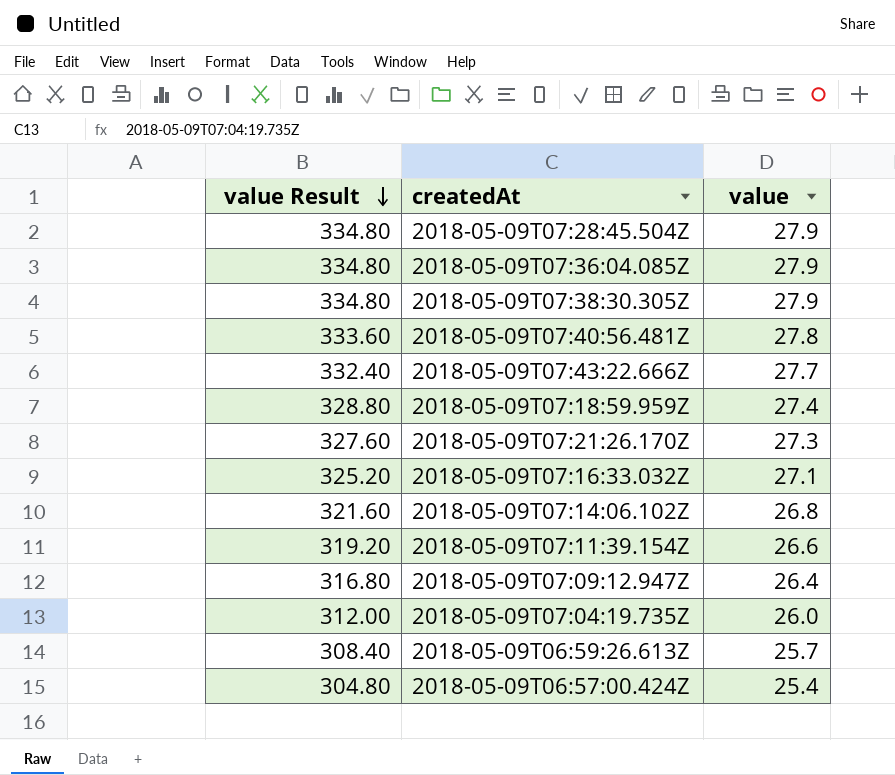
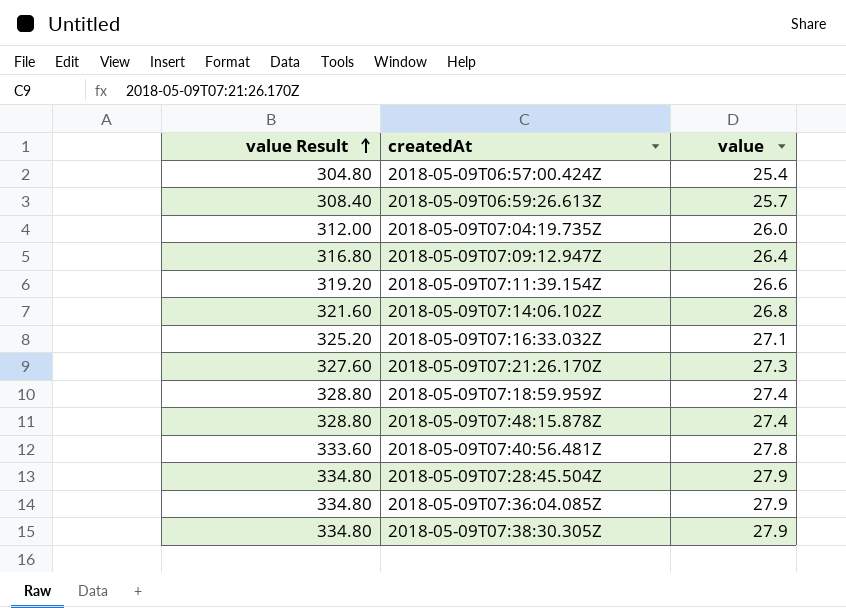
row order: value Result descending -> value Result ascending
row 2018-05-09T07:43:22.666Z: 332.40 | 27.7 -> none
row 2018-05-09T07:48:15.878Z: none -> 328.80 | 27.4

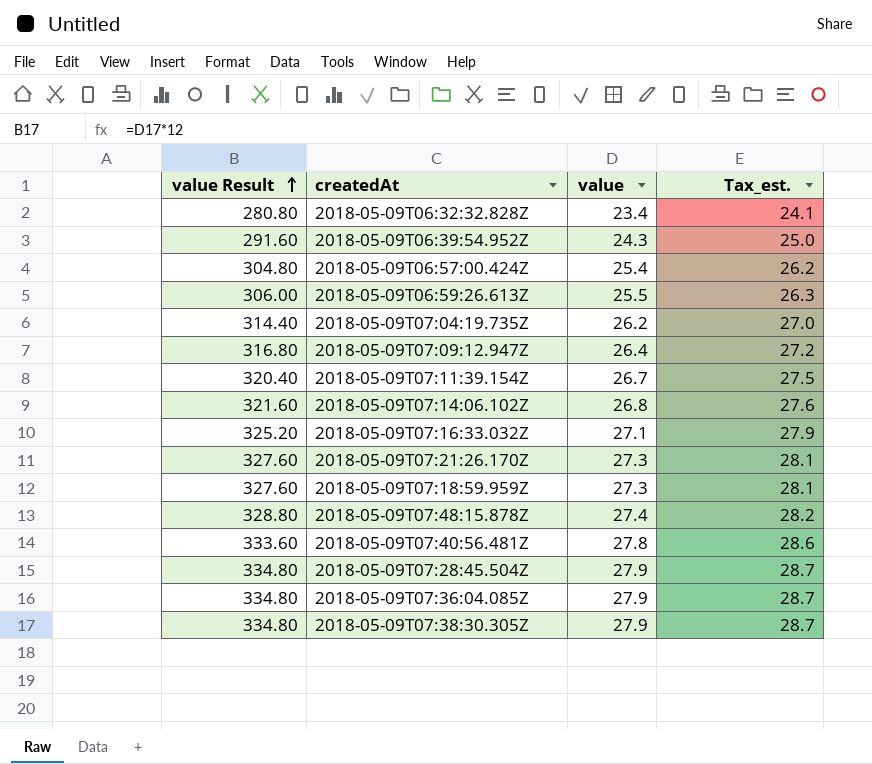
column Tax_est. | formula: none -> [value] * 1.03
row 2018-05-09T06:32:32.828Z: none -> 280.80 | 23.4 | 24.1
row 2018-05-09T06:39:54.952Z: none -> 291.60 | 24.3 | 25.0
2018-05-09T06:59:26.613Z | value Result: 308.40 -> 306.00
2018-05-09T06:59:26.613Z | value: 25.7 -> 25.5
2018-05-09T07:04:19.735Z | value Result: 312.00 -> 314.40
2018-05-09T07:04:19.735Z | value: 26.0 -> 26.2
2018-05-09T07:11:39.154Z | value Result: 319.20 -> 320.40
2018-05-09T07:11:39.154Z | value: 26.6 -> 26.7
2018-05-09T07:18:59.959Z | value Result: 328.80 -> 327.60
2018-05-09T07:18:59.959Z | value: 27.4 -> 27.3

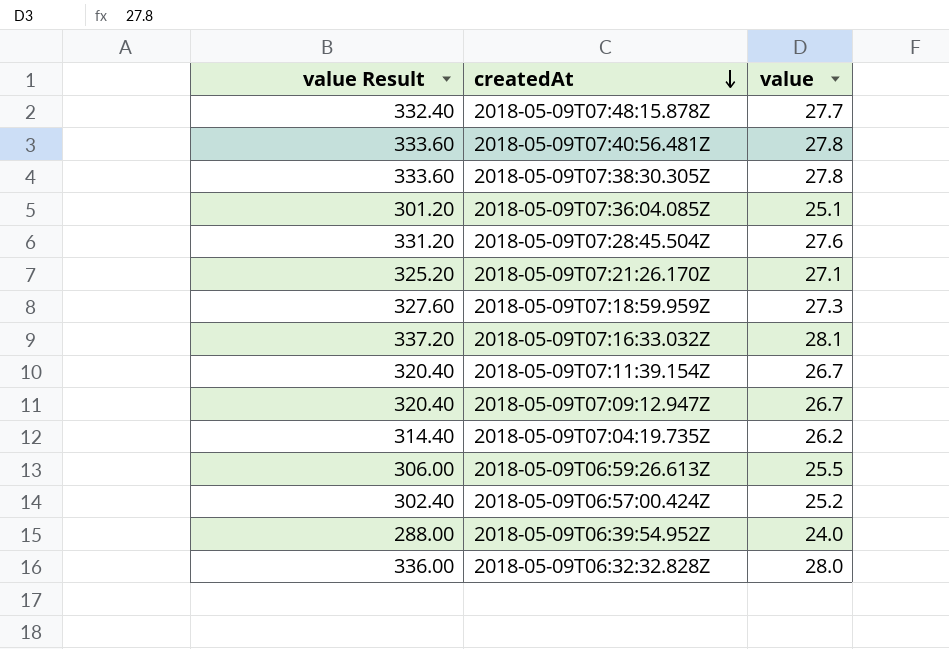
row order: value Result ascending -> createdAt descending
column Tax_est. | formula: [value] * 1.03 -> none
row 2018-05-09T07:14:06.102Z: 321.60 | 26.8 | 27.6 -> none
2018-05-09T07:48:15.878Z | value Result: 328.80 -> 332.40
2018-05-09T07:48:15.878Z | value: 27.4 -> 27.7
2018-05-09T07:38:30.305Z | value Result: 334.80 -> 333.60
2018-05-09T07:38:30.305Z | value: 27.9 -> 27.8
2018-05-09T07:36:04.085Z | value Result: 334.80 -> 301.20
2018-05-09T07:36:04.085Z | value: 27.9 -> 25.1
2018-05-09T07:28:45.504Z | value Result: 334.80 -> 331.20
2018-05-09T07:28:45.504Z | value: 27.9 -> 27.6
2018-05-09T07:21:26.170Z | value Result: 327.60 -> 325.20
2018-05-09T07:21:26.170Z | value: 27.3 -> 27.1
2018-05-09T07:16:33.032Z | value Result: 325.20 -> 337.20
2018-05-09T07:16:33.032Z | value: 27.1 -> 28.1
2018-05-09T07:09:12.947Z | value Result: 316.80 -> 320.40
2018-05-09T07:09:12.947Z | value: 26.4 -> 26.7
2018-05-09T06:57:00.424Z | value Result: 304.80 -> 302.40
2018-05-09T06:57:00.424Z | value: 25.4 -> 25.2
2018-05-09T06:39:54.952Z | value Result: 291.60 -> 288.00
2018-05-09T06:39:54.952Z | value: 24.3 -> 24.0
2018-05-09T06:32:32.828Z | value Result: 280.80 -> 336.00
2018-05-09T06:32:32.828Z | value: 23.4 -> 28.0

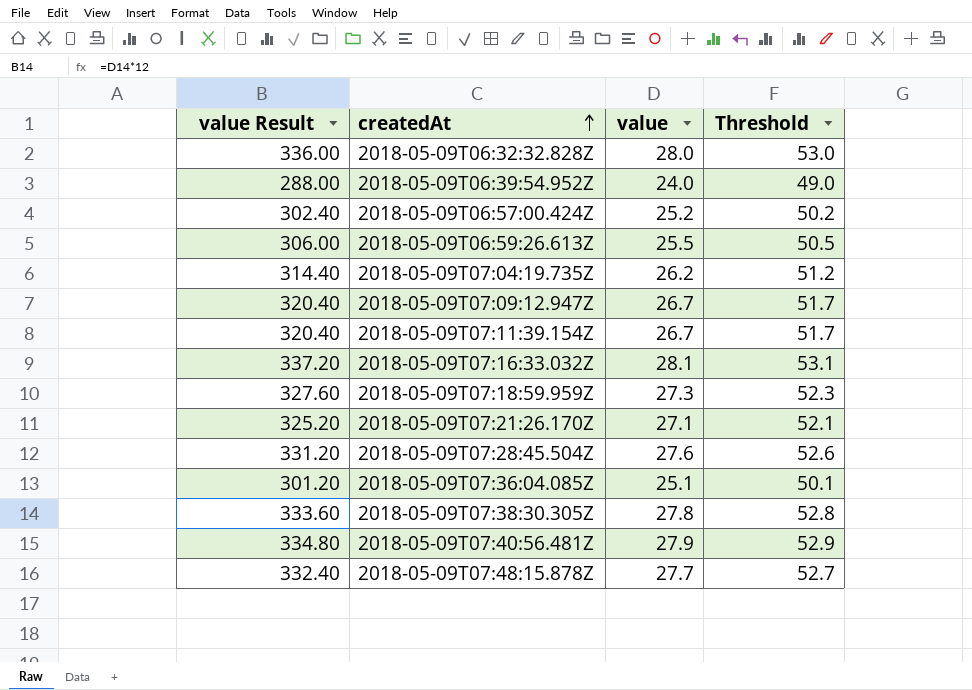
row order: createdAt descending -> createdAt ascending
column Threshold | formula: none -> [value] + 25
2018-05-09T07:40:56.481Z | value Result: 333.60 -> 334.80
2018-05-09T07:40:56.481Z | value: 27.8 -> 27.9

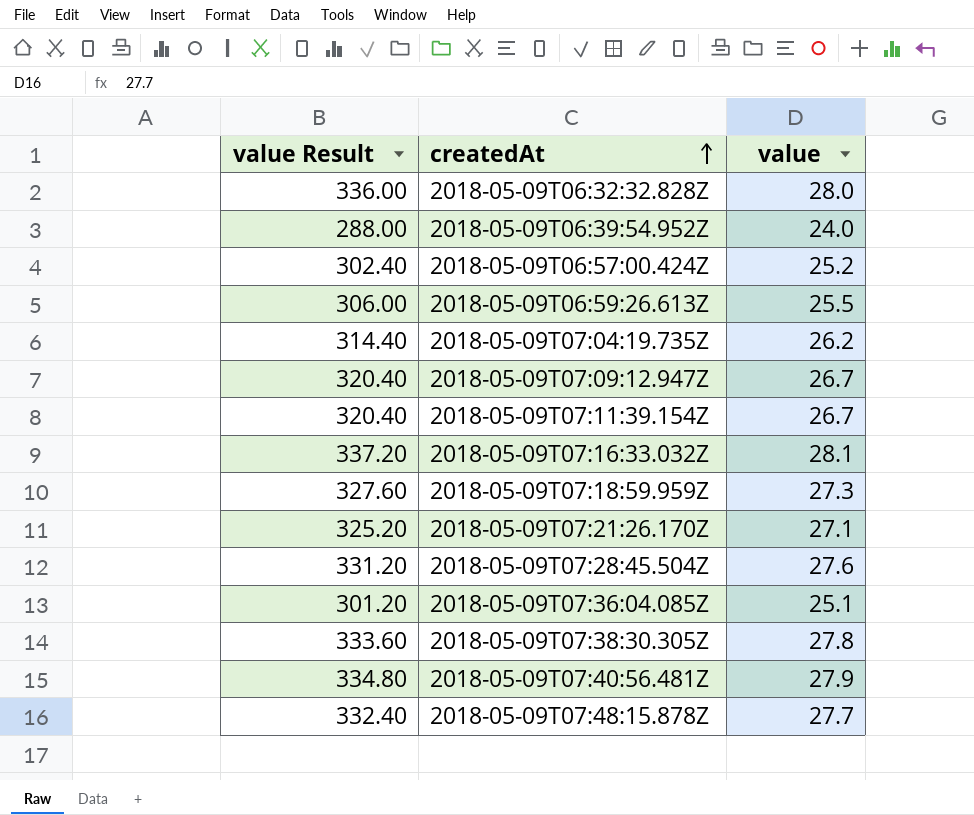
column Threshold | formula: [value] + 25 -> none

